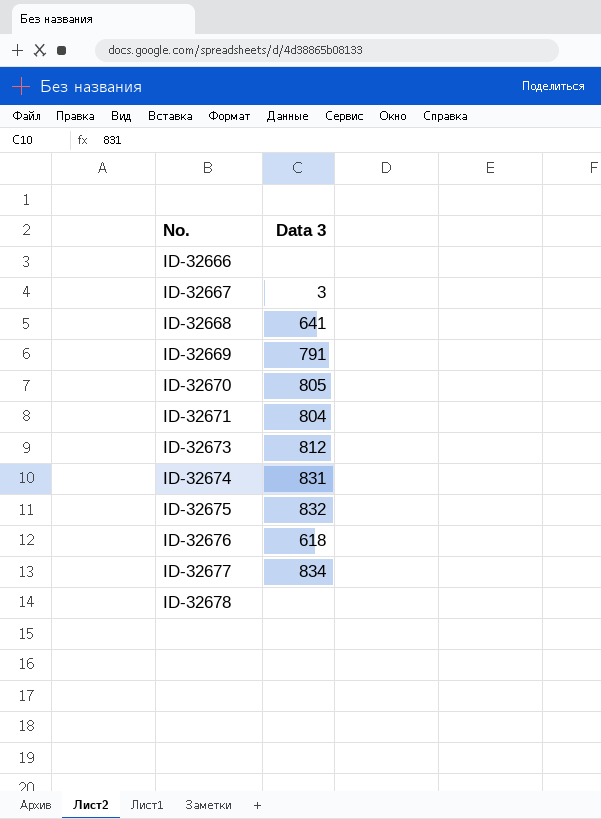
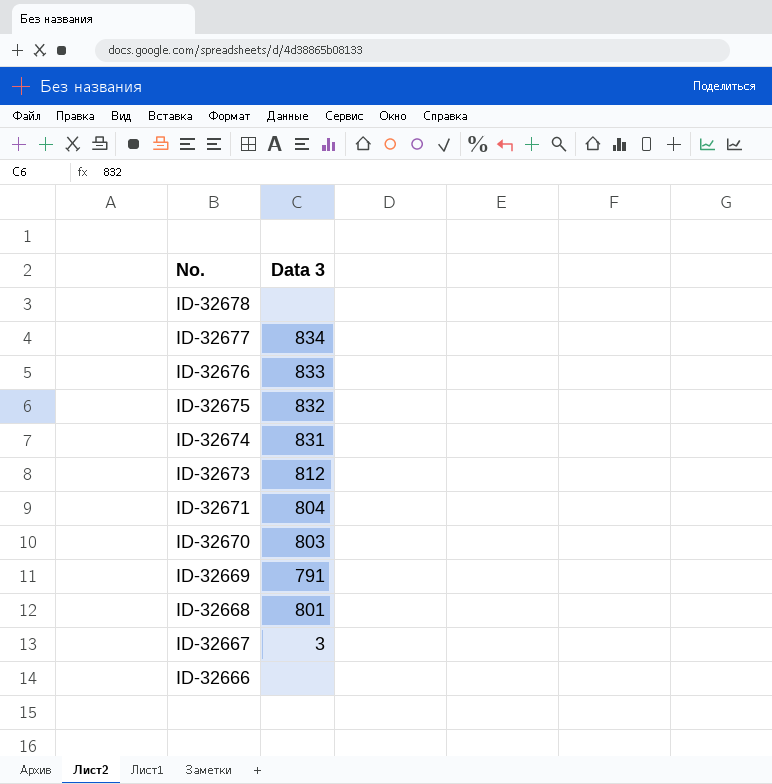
row order: No. ascending -> No. descending
ID-32676 | Data 3: 618 -> 833
ID-32670 | Data 3: 805 -> 803
ID-32668 | Data 3: 641 -> 801

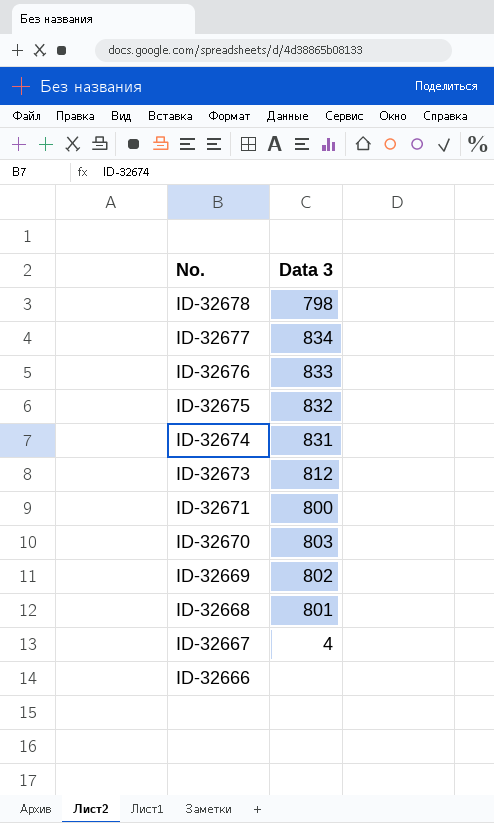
ID-32678 | Data 3: none -> 798
ID-32671 | Data 3: 804 -> 800
ID-32669 | Data 3: 791 -> 802
ID-32667 | Data 3: 3 -> 4

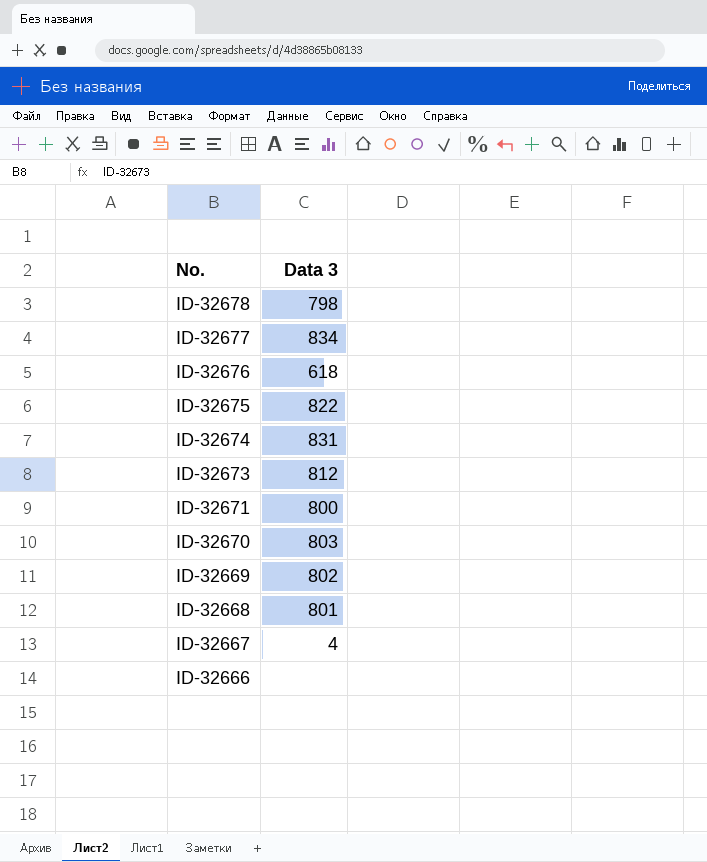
ID-32676 | Data 3: 833 -> 618
ID-32675 | Data 3: 832 -> 822

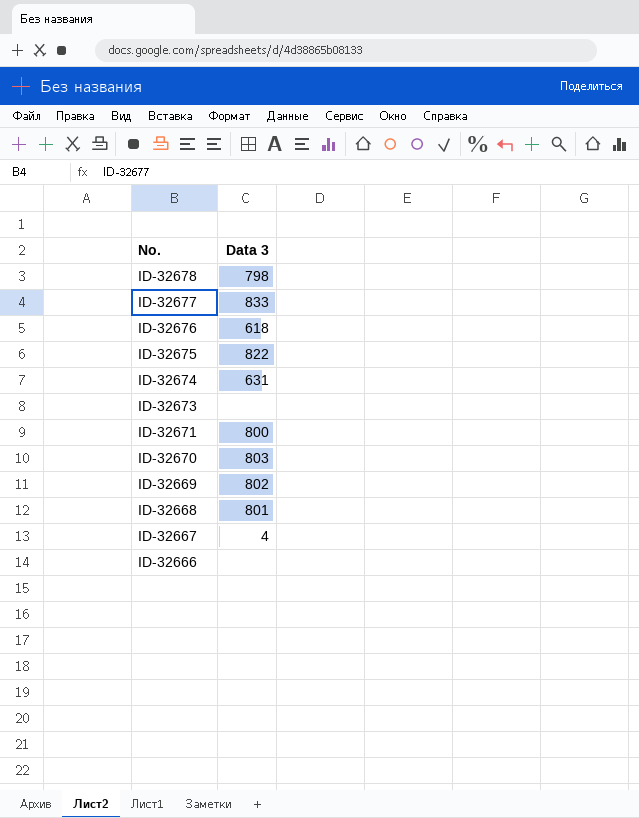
ID-32677 | Data 3: 834 -> 833
ID-32674 | Data 3: 831 -> 631
ID-32673 | Data 3: 812 -> none

